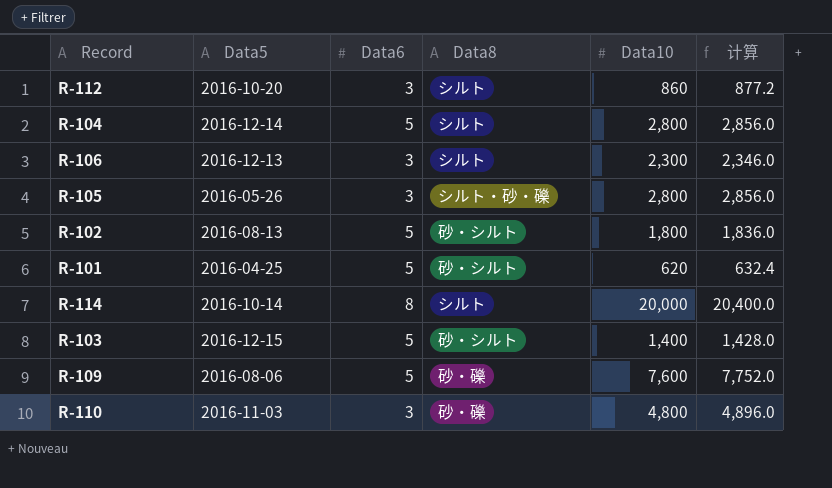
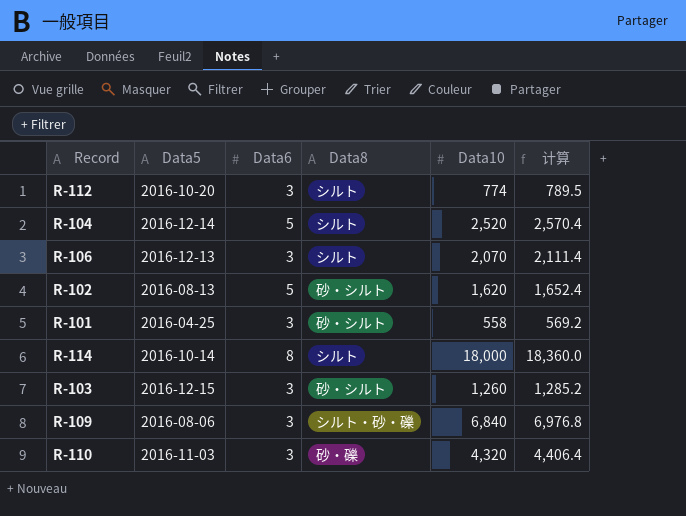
row R-105: 2016-05-26 | 3 | シルト・砂・礫 | 2,800 | 2,856.0 -> none
R-112 | Data10: 860 -> 774
R-112 | 计算: 877.2 -> 789.5
R-104 | Data10: 2,800 -> 2,520
R-104 | 计算: 2,856.0 -> 2,570.4
R-106 | Data10: 2,300 -> 2,070
R-106 | 计算: 2,346.0 -> 2,111.4
R-102 | Data10: 1,800 -> 1,620
R-102 | 计算: 1,836.0 -> 1,652.4
R-101 | Data6: 5 -> 3
R-101 | Data10: 620 -> 558
R-101 | 计算: 632.4 -> 569.2
R-114 | Data10: 20,000 -> 18,000
R-114 | 计算: 20,400.0 -> 18,360.0
R-103 | Data6: 5 -> 3
R-103 | Data10: 1,400 -> 1,260
R-103 | 计算: 1,428.0 -> 1,285.2
R-109 | Data6: 5 -> 3
R-109 | Data8: 砂・礫 -> シルト・砂・礫
R-109 | Data10: 7,600 -> 6,840
R-109 | 计算: 7,752.0 -> 6,976.8
R-110 | Data10: 4,800 -> 4,320
R-110 | 计算: 4,896.0 -> 4,406.4

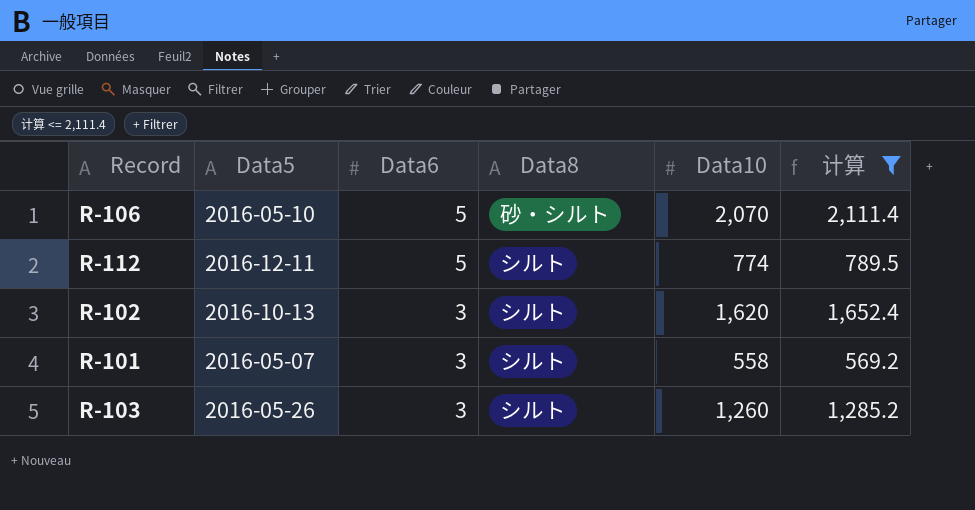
filter: none -> 计算 <= 2,111.4
row order: none -> Data6 descending
R-106 | Data5: 2016-12-13 -> 2016-05-10
R-106 | Data6: 3 -> 5
R-106 | Data8: シルト -> 砂・シルト
R-112 | Data5: 2016-10-20 -> 2016-12-11
R-112 | Data6: 3 -> 5
R-102 | Data5: 2016-08-13 -> 2016-10-13
R-102 | Data6: 5 -> 3
R-102 | Data8: 砂・シルト -> シルト
R-101 | Data5: 2016-04-25 -> 2016-05-07
R-101 | Data8: 砂・シルト -> シルト
R-103 | Data5: 2016-12-15 -> 2016-05-26
R-103 | Data8: 砂・シルト -> シルト

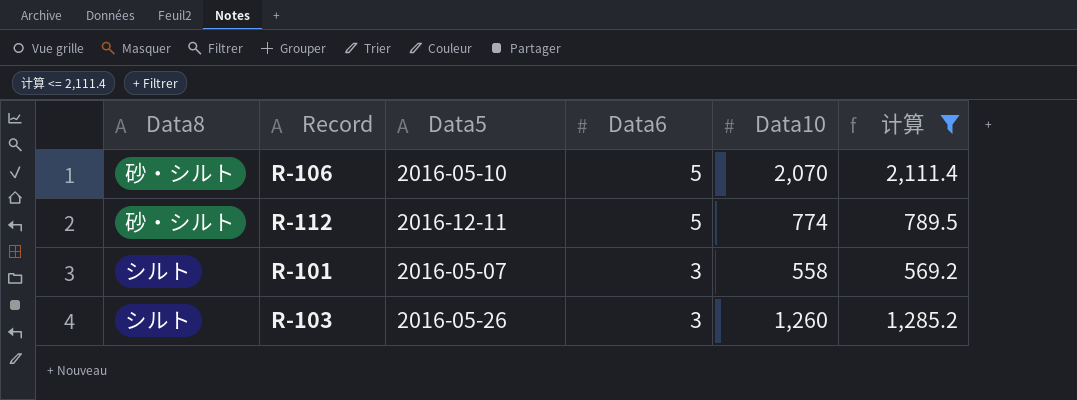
column Data8 | position: 4 -> 1
row R-102: 2016-10-13 | 3 | シルト | 1,620 | 1,652.4 -> none
R-112 | Data8: シルト -> 砂・シルト

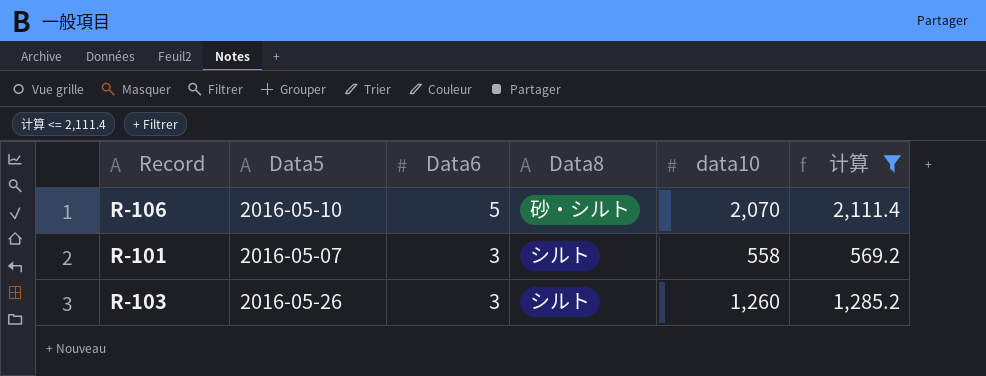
column Data8 | position: 1 -> 4
column name: Data10 -> data10
row R-112: 砂・シルト | 2016-12-11 | 5 | 774 | 789.5 -> none

